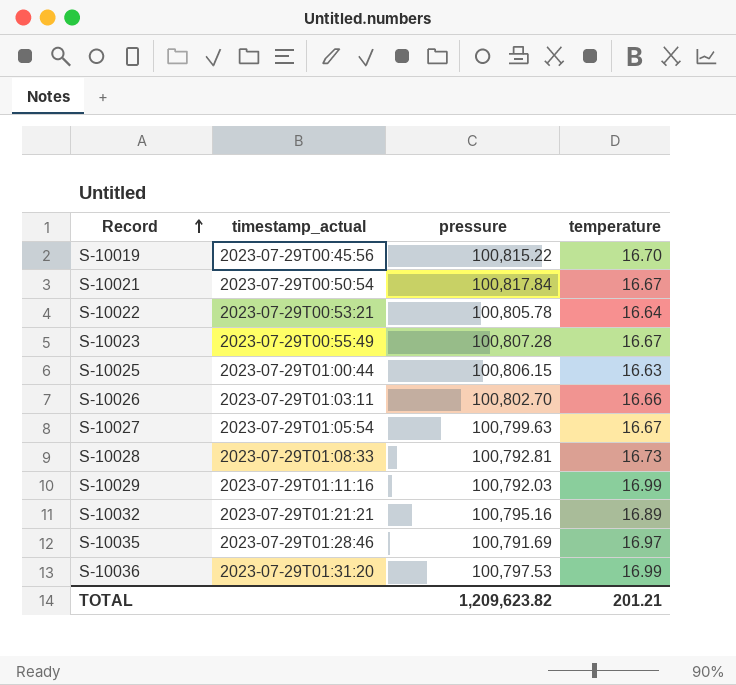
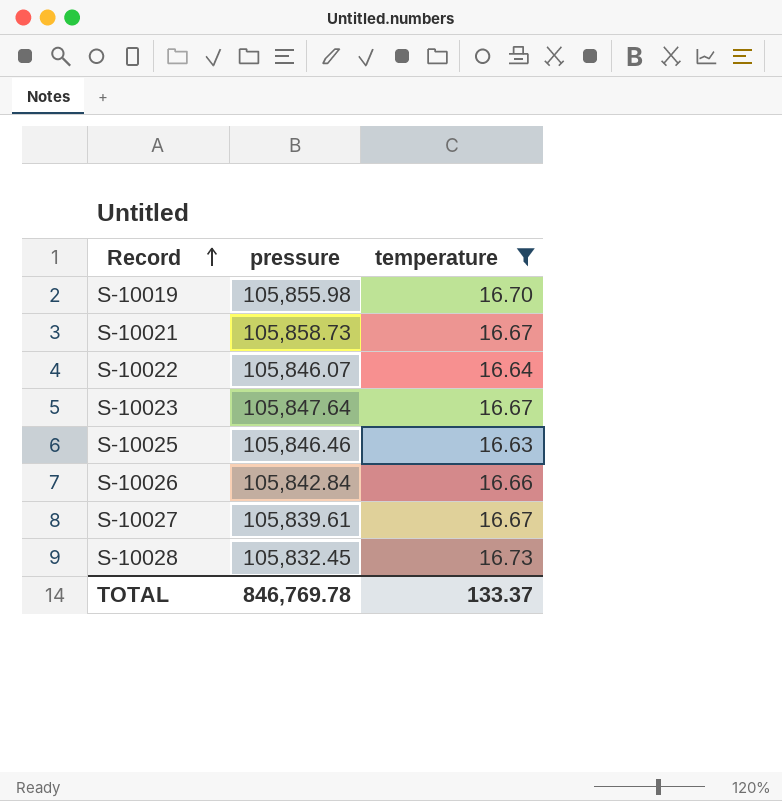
filter: none -> temperature <= 16.73
column timestamp_actual | position: 2 -> none
S-10019 | pressure: 100,815.22 -> 105,855.98
S-10021 | pressure: 100,817.84 -> 105,858.73
S-10022 | pressure: 100,805.78 -> 105,846.07
S-10023 | pressure: 100,807.28 -> 105,847.64
S-10025 | pressure: 100,806.15 -> 105,846.46
S-10026 | pressure: 100,802.70 -> 105,842.84
S-10027 | pressure: 100,799.63 -> 105,839.61
S-10028 | pressure: 100,792.81 -> 105,832.45
TOTAL | pressure: 1,209,623.82 -> 846,769.78
TOTAL | temperature: 201.21 -> 133.37

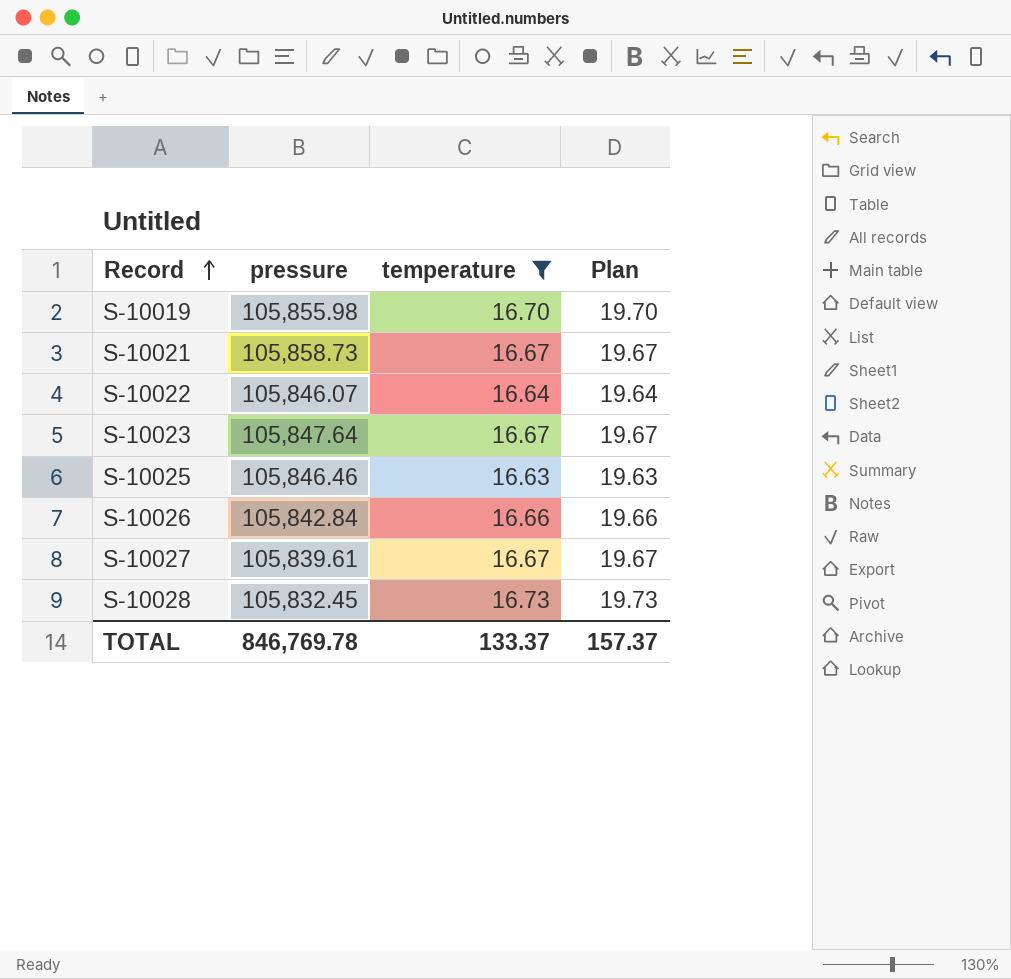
column Plan | formula: none -> [temperature] + 3

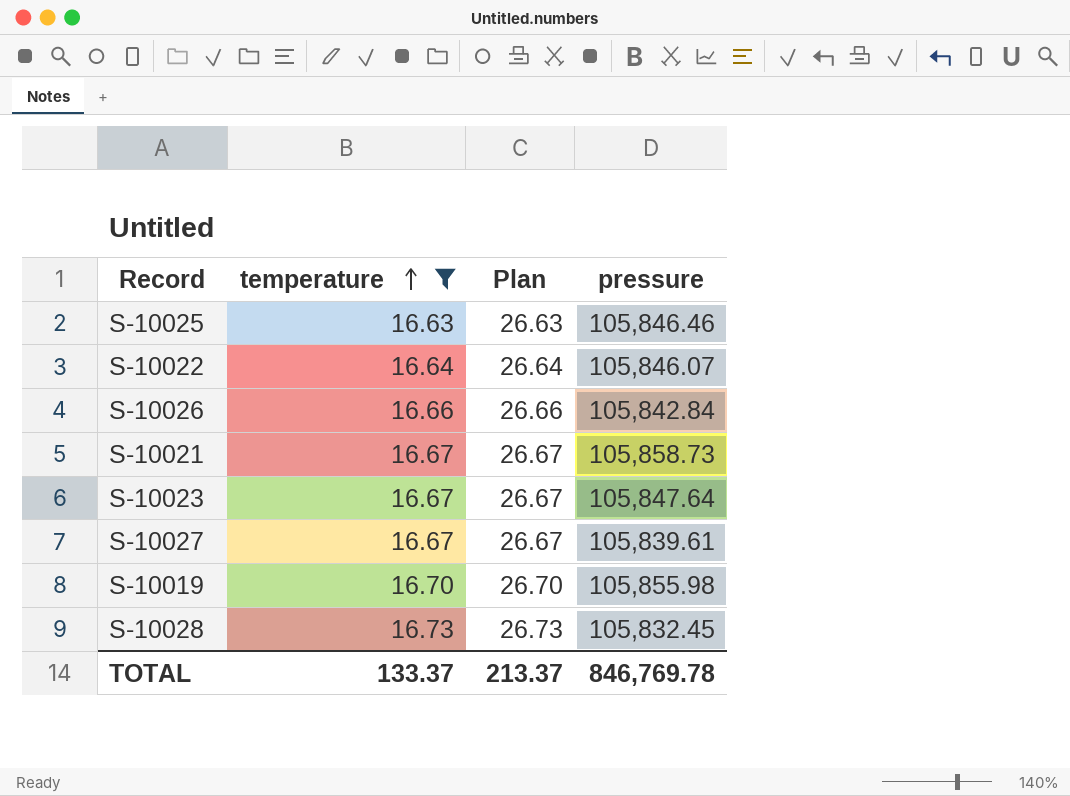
row order: Record ascending -> temperature ascending
column Plan | formula: [temperature] + 3 -> [temperature] + 10
column pressure | position: 2 -> 4
TOTAL | Plan: 157.37 -> 213.37

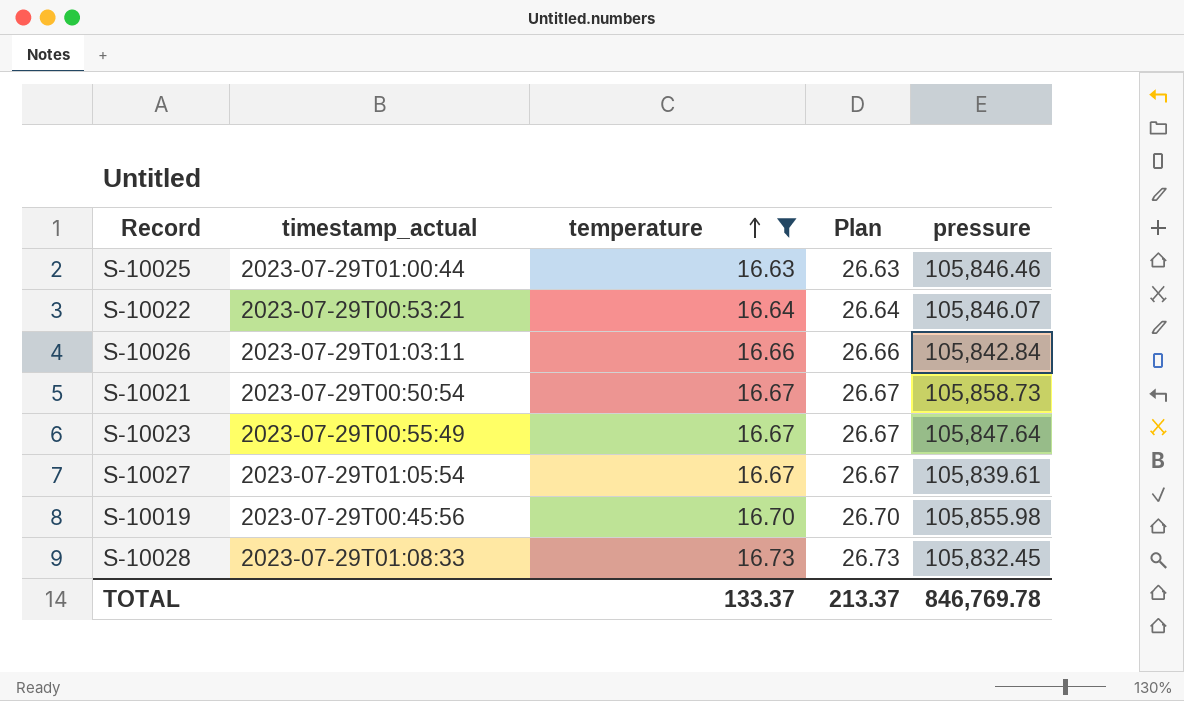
column timestamp_actual | position: none -> 2

